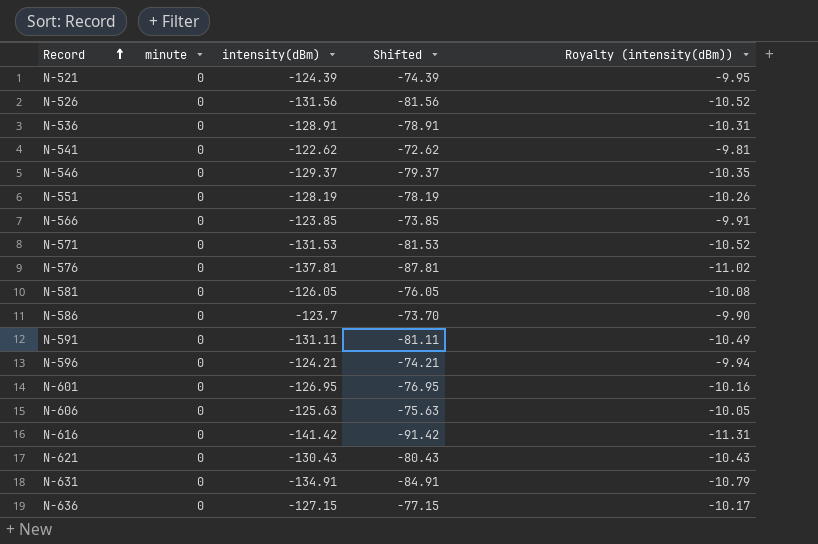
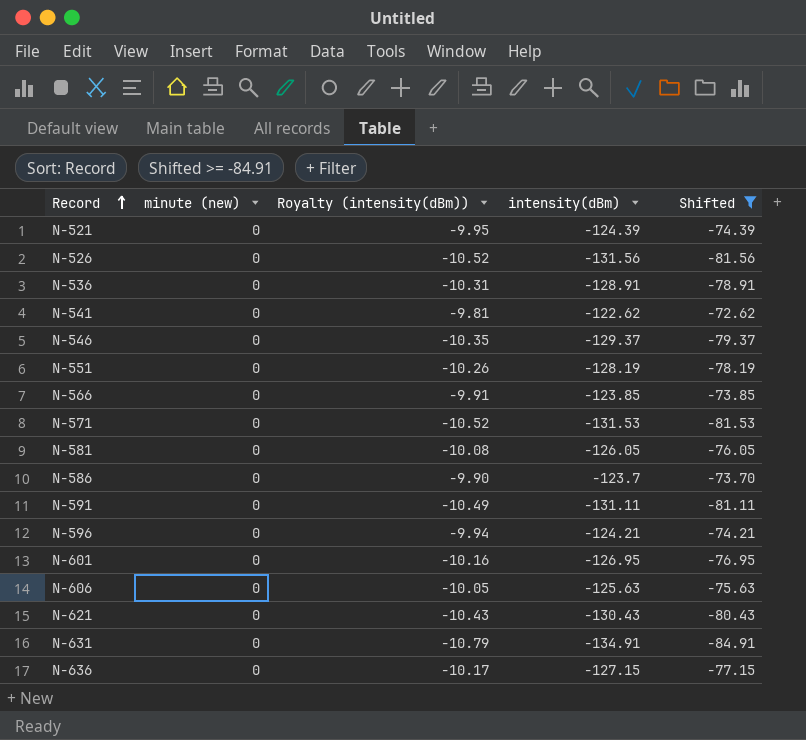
filter: none -> Shifted >= -84.91
column name: minute -> minute (new)
column Royalty (intensity(dBm)) | position: 5 -> 3

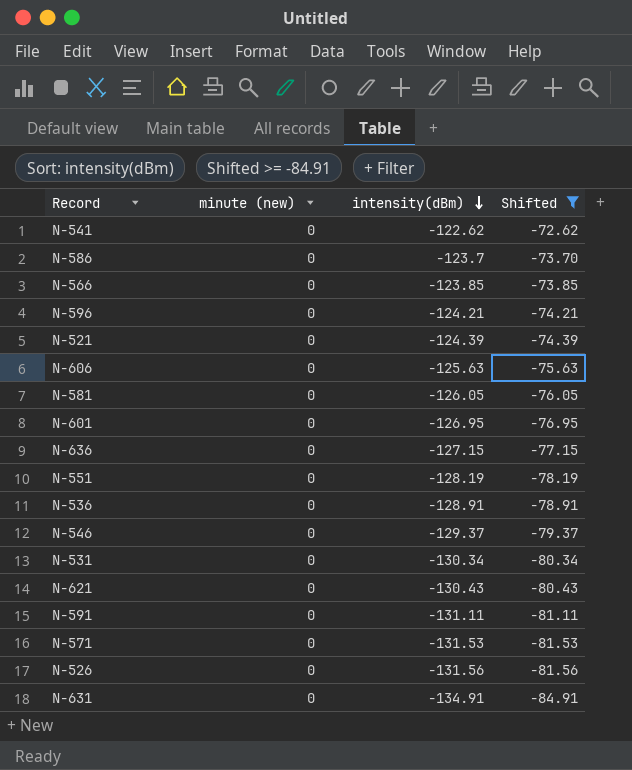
row order: Record ascending -> intensity(dBm) descending
column Royalty (intensity(dBm)) | formula: [intensity(dBm)] * 0.08 -> none
row N-531: none -> 0 | -130.34 | -80.34

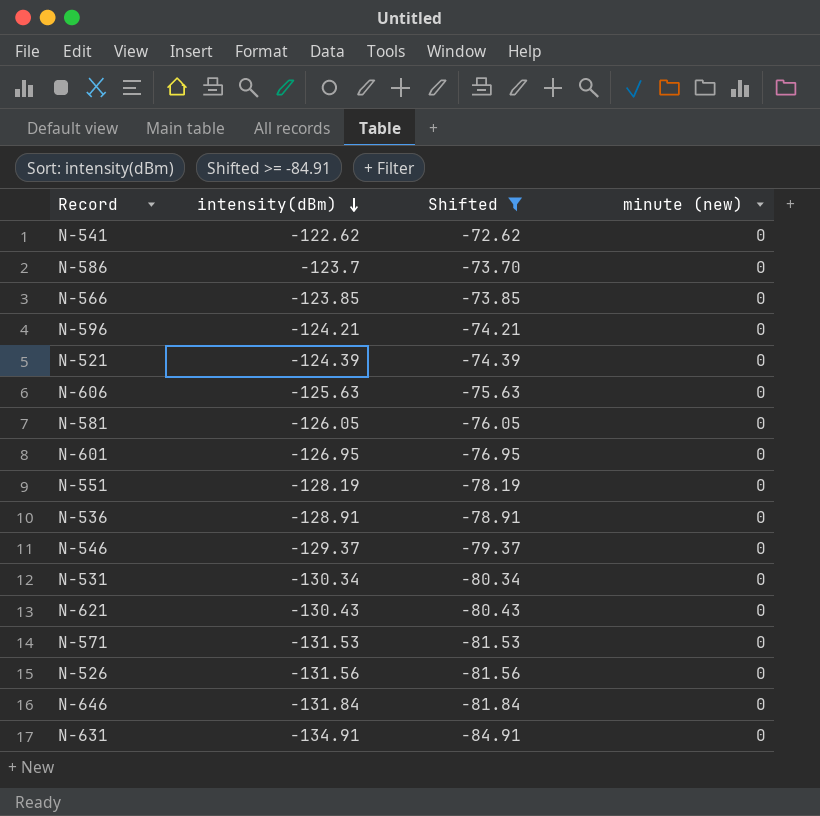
column minute (new) | position: 2 -> 4
row N-636: 0 | -127.15 | -77.15 -> none
row N-591: 0 | -131.11 | -81.11 -> none
row N-646: none -> -131.84 | -81.84 | 0

